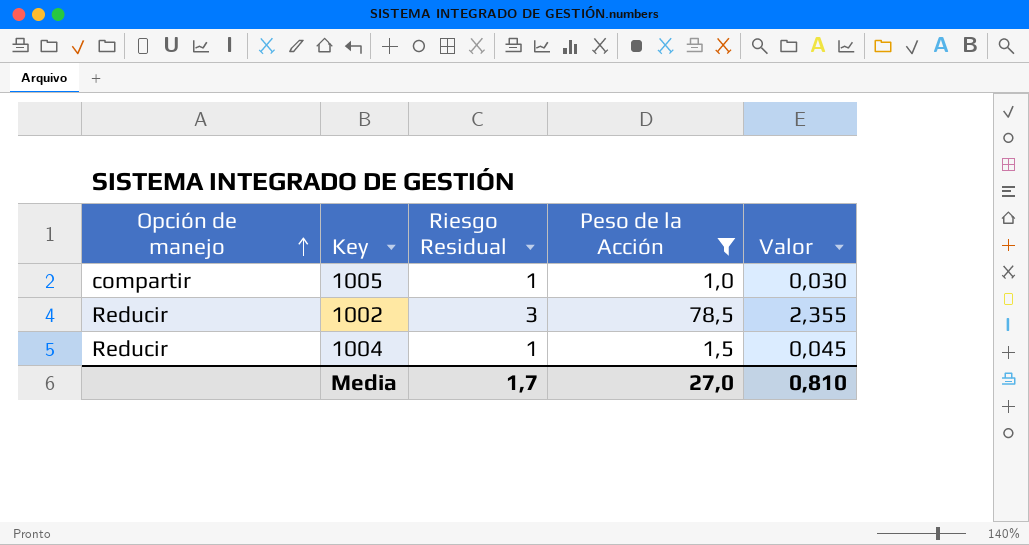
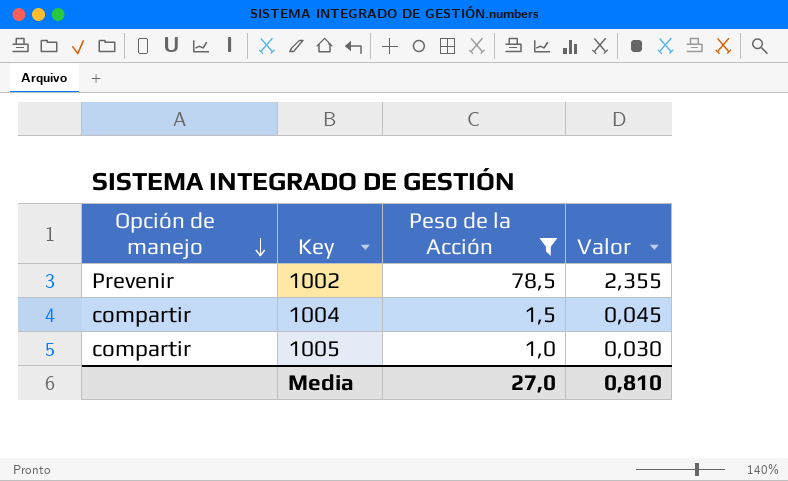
row order: Opción de manejo ascending -> Opción de manejo descending
column Riesgo Residual | position: 3 -> none
1002 | Opción de manejo: Reducir -> Prevenir
1004 | Opción de manejo: Reducir -> compartir

